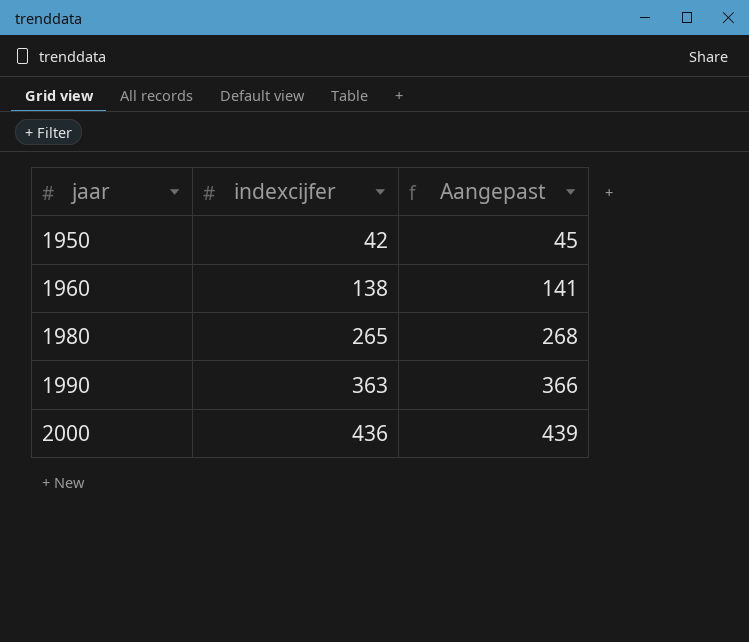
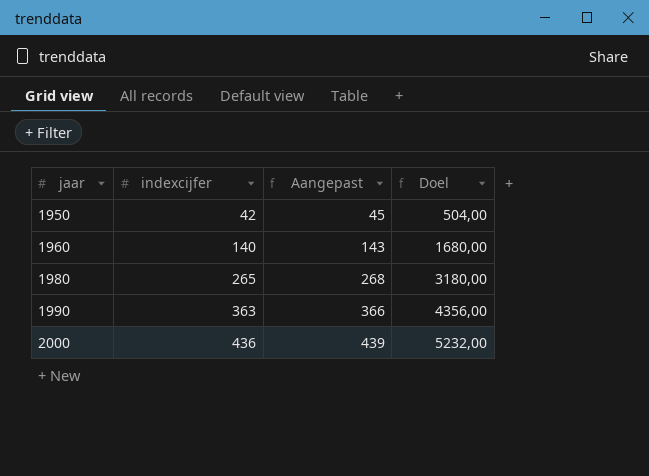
column Doel | formula: none -> [indexcijfer] * 12
1960 | indexcijfer: 138 -> 140
1960 | Aangepast: 141 -> 143

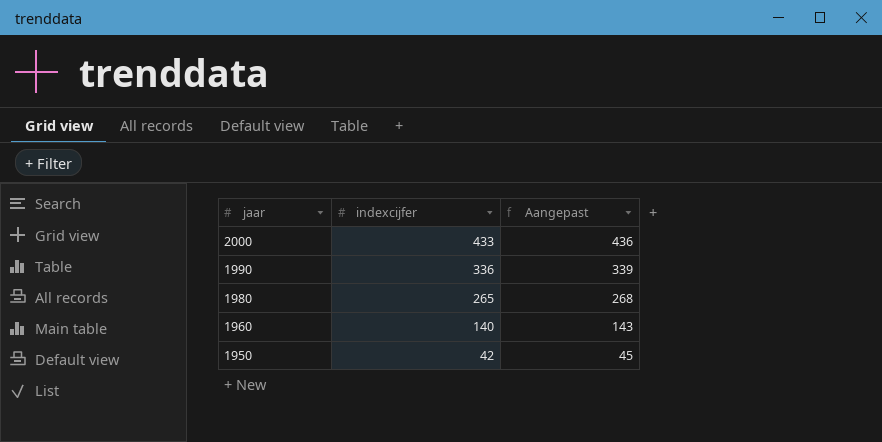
row order: jaar ascending -> jaar descending
column Doel | formula: [indexcijfer] * 12 -> none
2000 | indexcijfer: 436 -> 433
2000 | Aangepast: 439 -> 436
1990 | indexcijfer: 363 -> 336
1990 | Aangepast: 366 -> 339

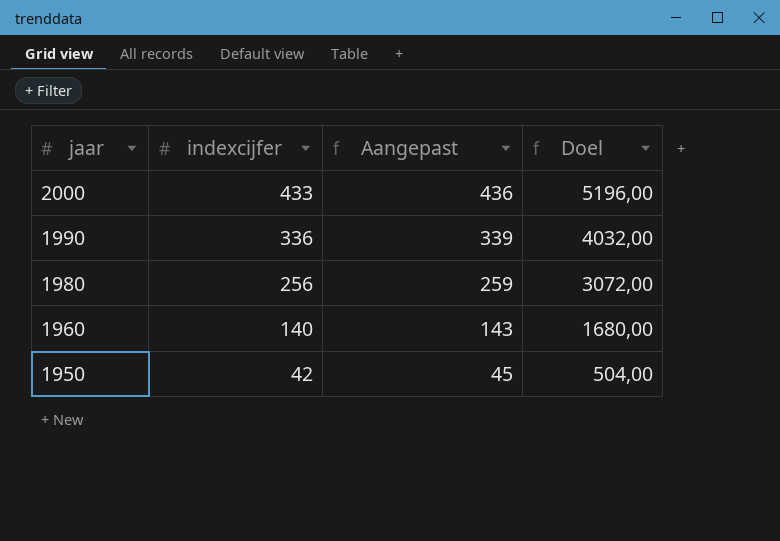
column Doel | formula: none -> [indexcijfer] * 12
1980 | indexcijfer: 265 -> 256
1980 | Aangepast: 268 -> 259

